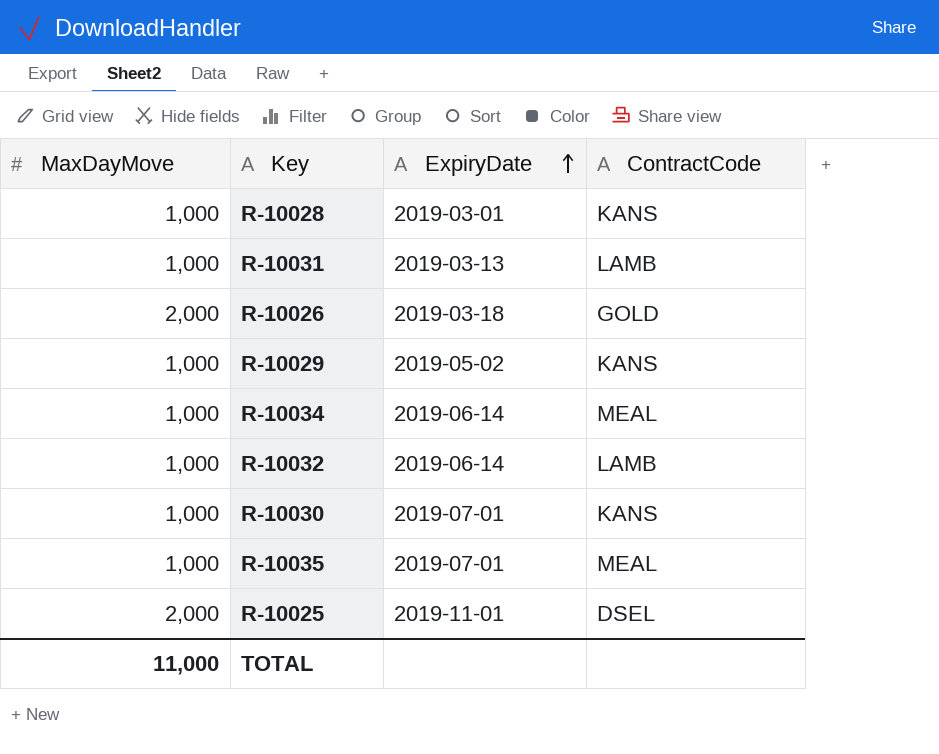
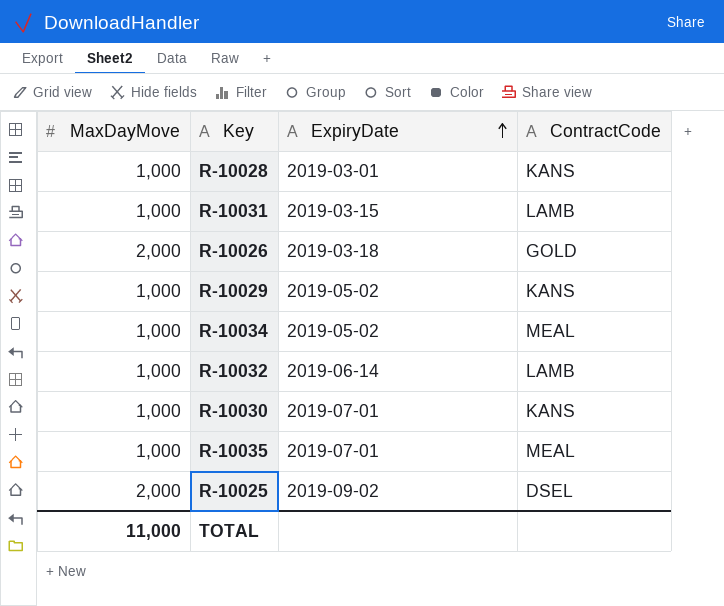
R-10031 | ExpiryDate: 2019-03-13 -> 2019-03-15
R-10034 | ExpiryDate: 2019-06-14 -> 2019-05-02
R-10025 | ExpiryDate: 2019-11-01 -> 2019-09-02

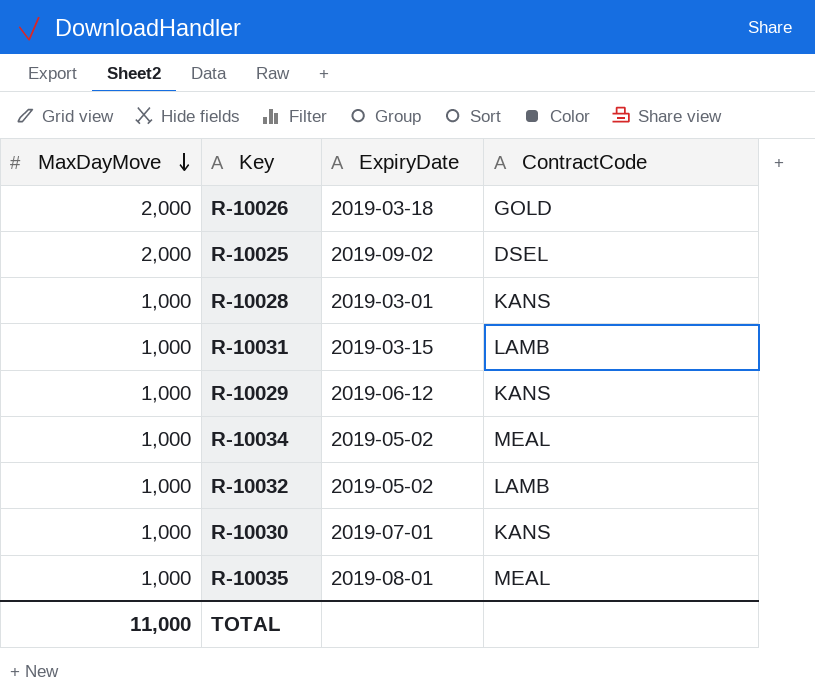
row order: ExpiryDate ascending -> MaxDayMove descending
R-10029 | ExpiryDate: 2019-05-02 -> 2019-06-12
R-10032 | ExpiryDate: 2019-06-14 -> 2019-05-02
R-10035 | ExpiryDate: 2019-07-01 -> 2019-08-01

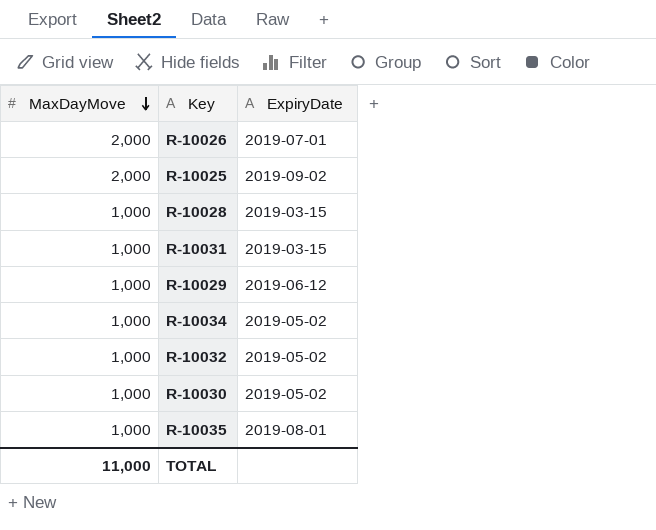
column ContractCode | position: 4 -> none
R-10026 | ExpiryDate: 2019-03-18 -> 2019-07-01
R-10028 | ExpiryDate: 2019-03-01 -> 2019-03-15
R-10030 | ExpiryDate: 2019-07-01 -> 2019-05-02

